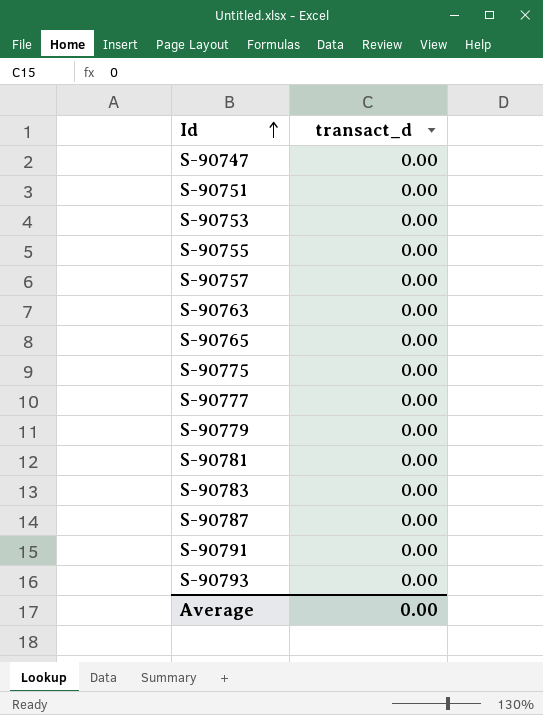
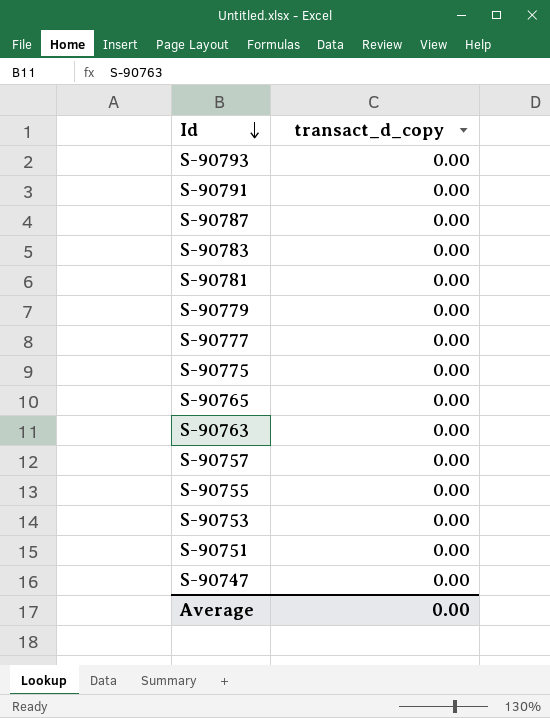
row order: Id ascending -> Id descending
column name: transact_d -> transact_d_copy

